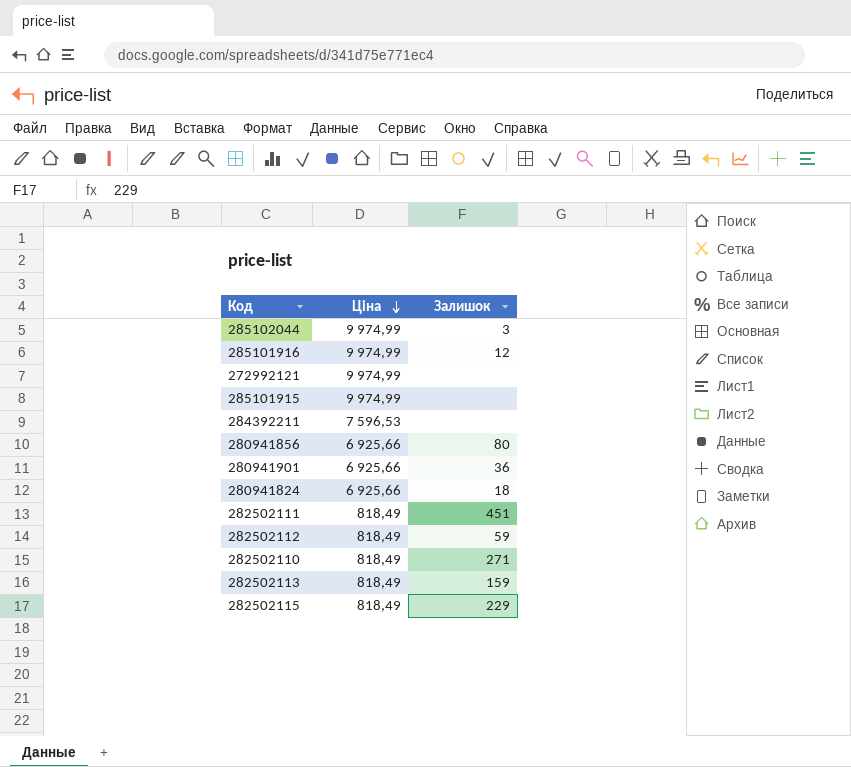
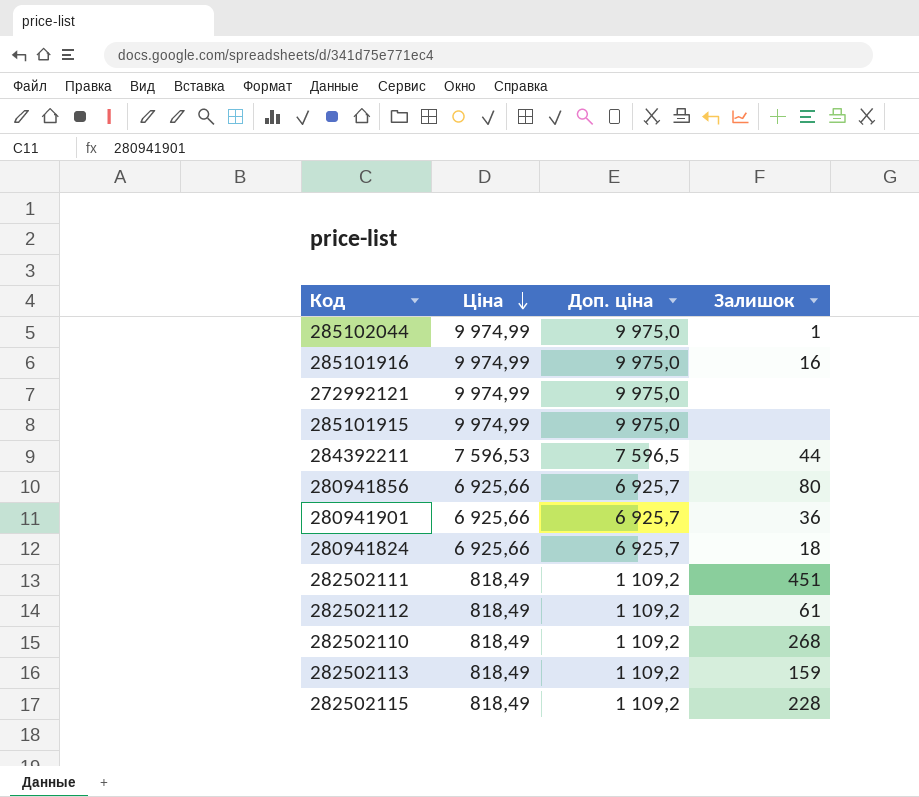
column Доп. ціна | position: none -> 3
285102044 | Залишок: 3 -> 1
285101916 | Залишок: 12 -> 16
284392211 | Залишок: none -> 44
282502112 | Залишок: 59 -> 61
282502110 | Залишок: 271 -> 268
282502115 | Залишок: 229 -> 228

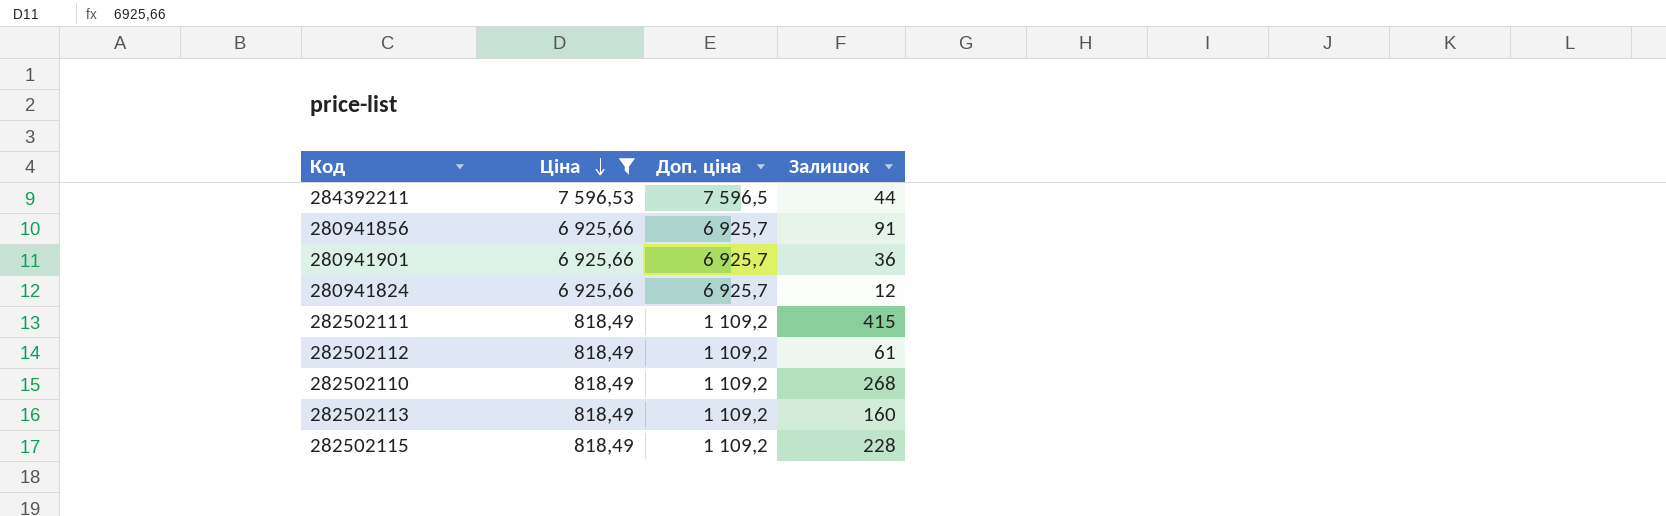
filter: none -> Ціна != 9 974,99
280941856 | Залишок: 80 -> 91
280941824 | Залишок: 18 -> 12
282502111 | Залишок: 451 -> 415
282502113 | Залишок: 159 -> 160

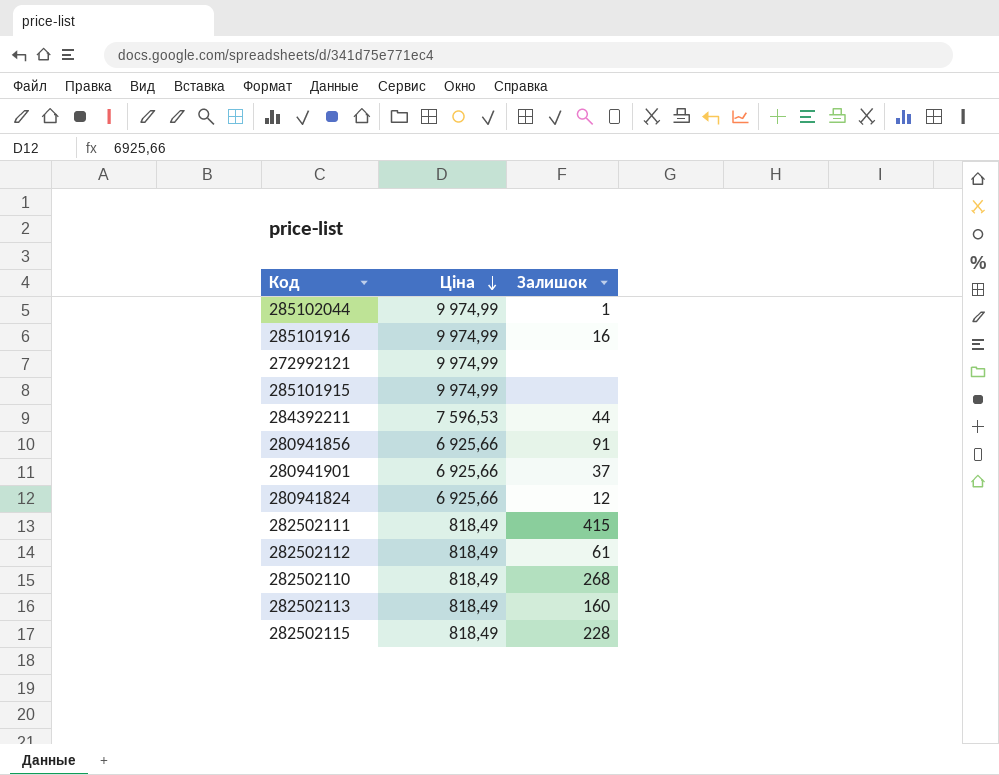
filter: Ціна != 9 974,99 -> none
column Доп. ціна | position: 3 -> none
280941901 | Залишок: 36 -> 37

